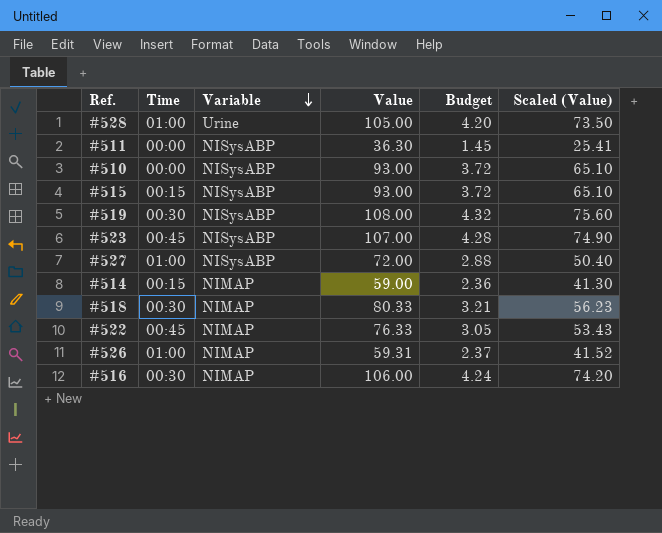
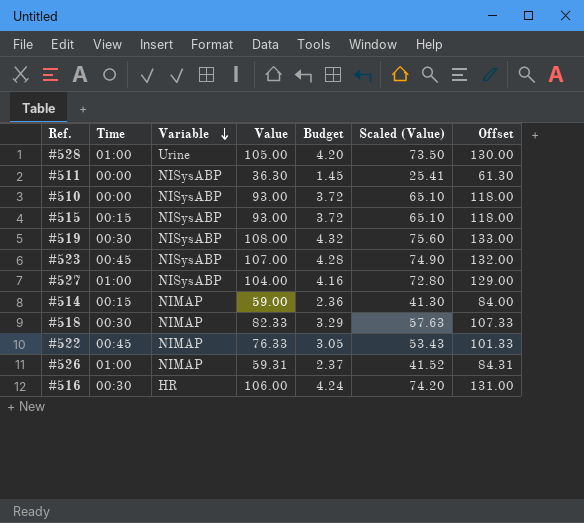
column Offset | formula: none -> [Value] + 25
#527 | Value: 72.00 -> 104.00
#527 | Budget: 2.88 -> 4.16
#527 | Scaled (Value): 50.40 -> 72.80
#518 | Value: 80.33 -> 82.33
#518 | Budget: 3.21 -> 3.29
#518 | Scaled (Value): 56.23 -> 57.63
#516 | Variable: NIMAP -> HR

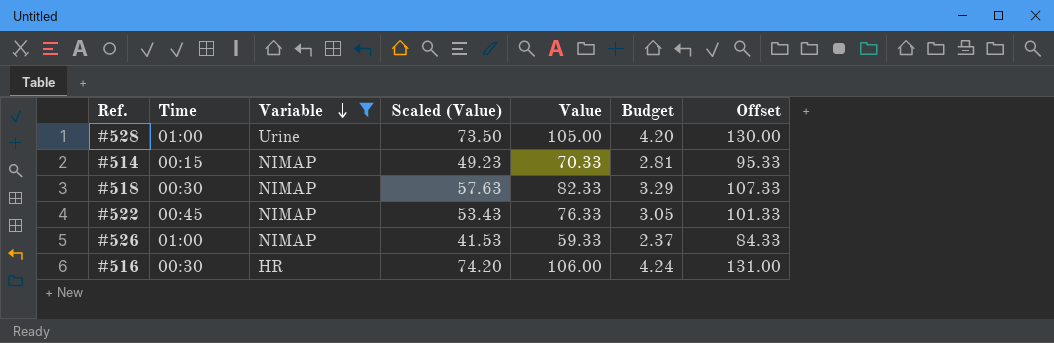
filter: none -> Variable != NISysABP
column Scaled (Value) | position: 6 -> 4
#514 | Scaled (Value): 41.30 -> 49.23
#514 | Value: 59.00 -> 70.33
#514 | Budget: 2.36 -> 2.81
#514 | Offset: 84.00 -> 95.33
#526 | Scaled (Value): 41.52 -> 41.53
#526 | Value: 59.31 -> 59.33
#526 | Offset: 84.31 -> 84.33

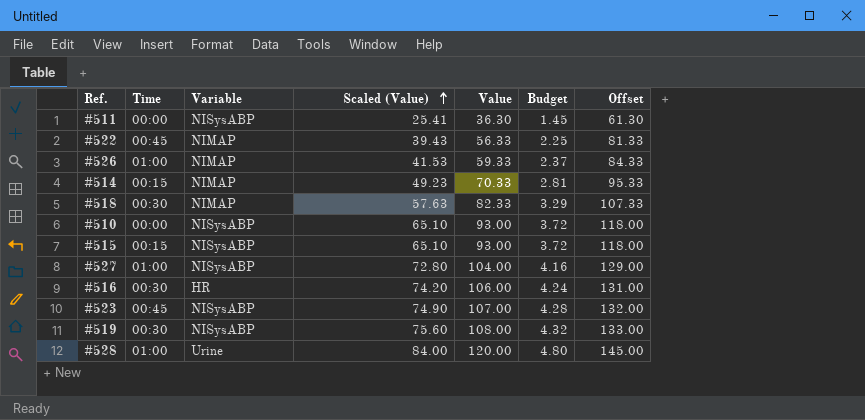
filter: Variable != NISysABP -> none
row order: Variable descending -> Scaled (Value) ascending
#522 | Scaled (Value): 53.43 -> 39.43
#522 | Value: 76.33 -> 56.33
#522 | Budget: 3.05 -> 2.25
#522 | Offset: 101.33 -> 81.33
#528 | Scaled (Value): 73.50 -> 84.00
#528 | Value: 105.00 -> 120.00
#528 | Budget: 4.20 -> 4.80
#528 | Offset: 130.00 -> 145.00

